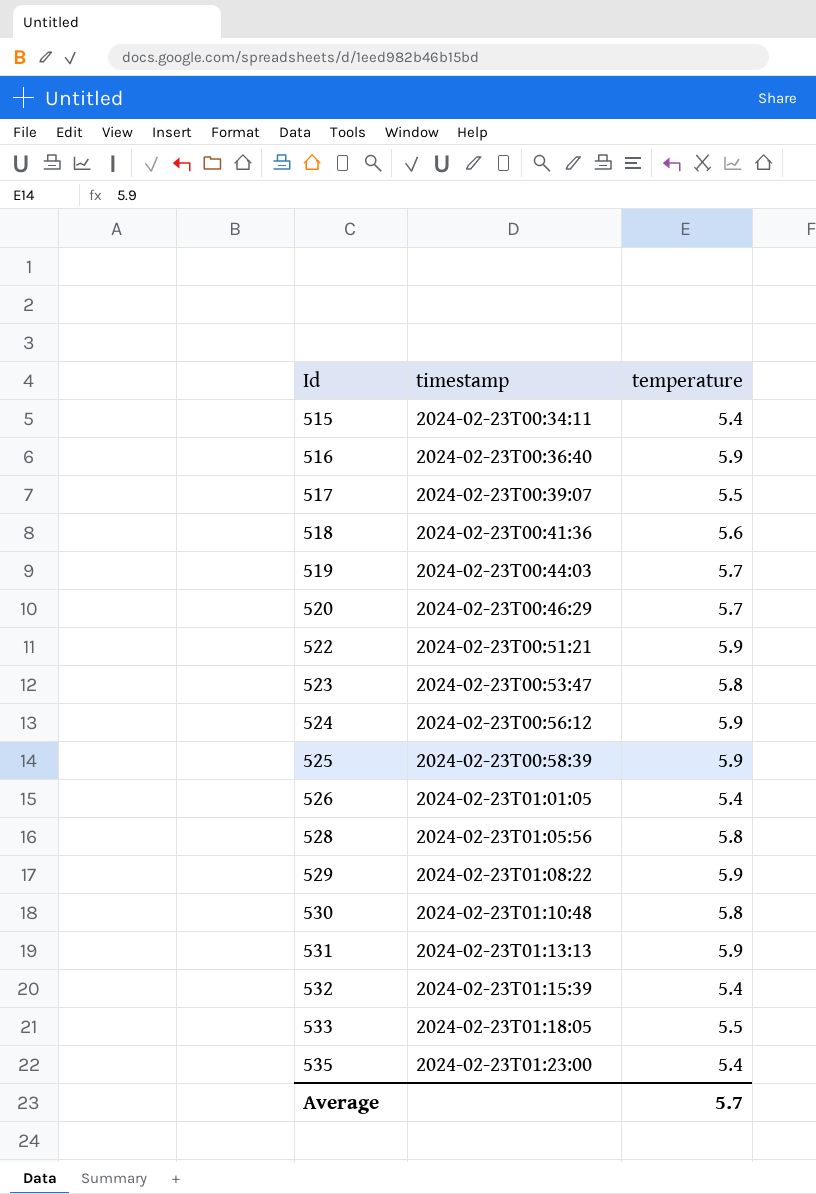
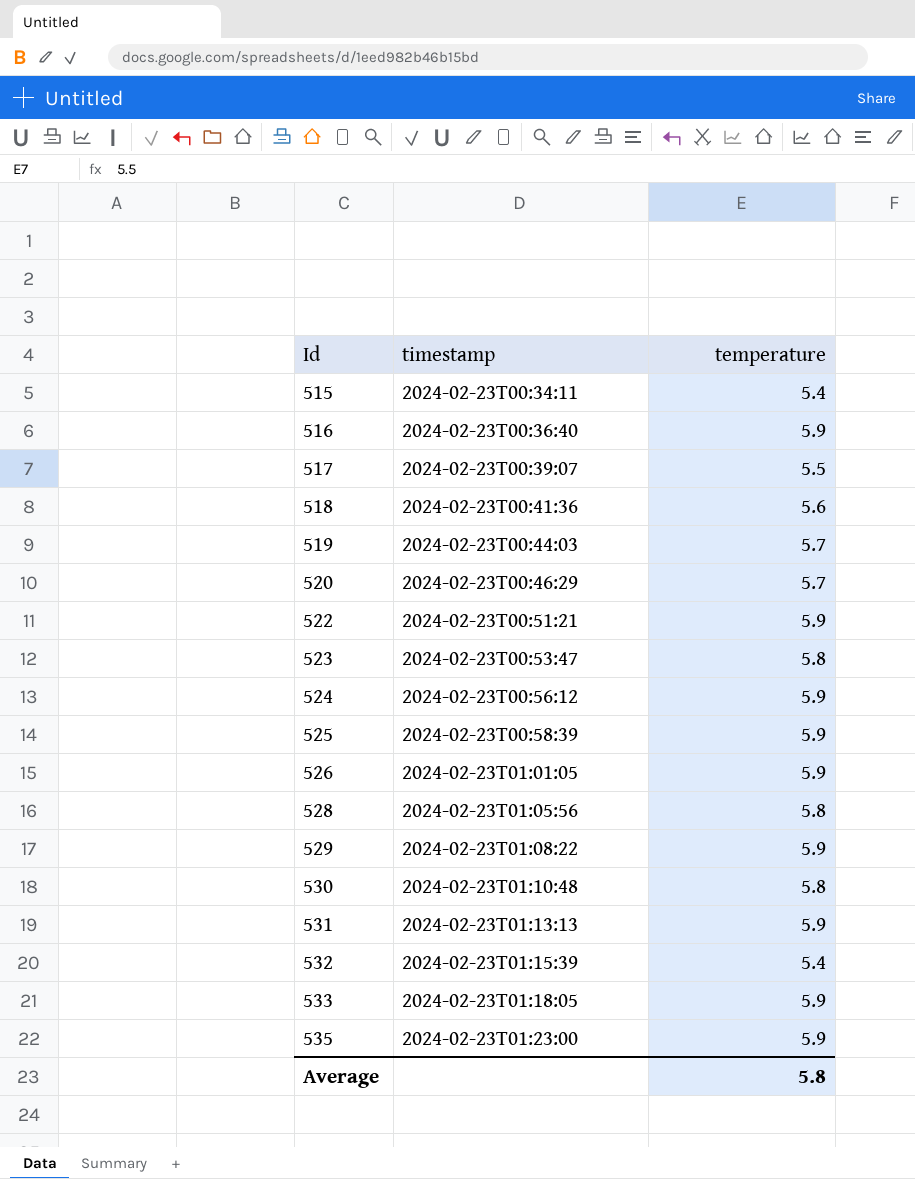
526 | temperature: 5.4 -> 5.9
533 | temperature: 5.5 -> 5.9
535 | temperature: 5.4 -> 5.9
Average | temperature: 5.7 -> 5.8

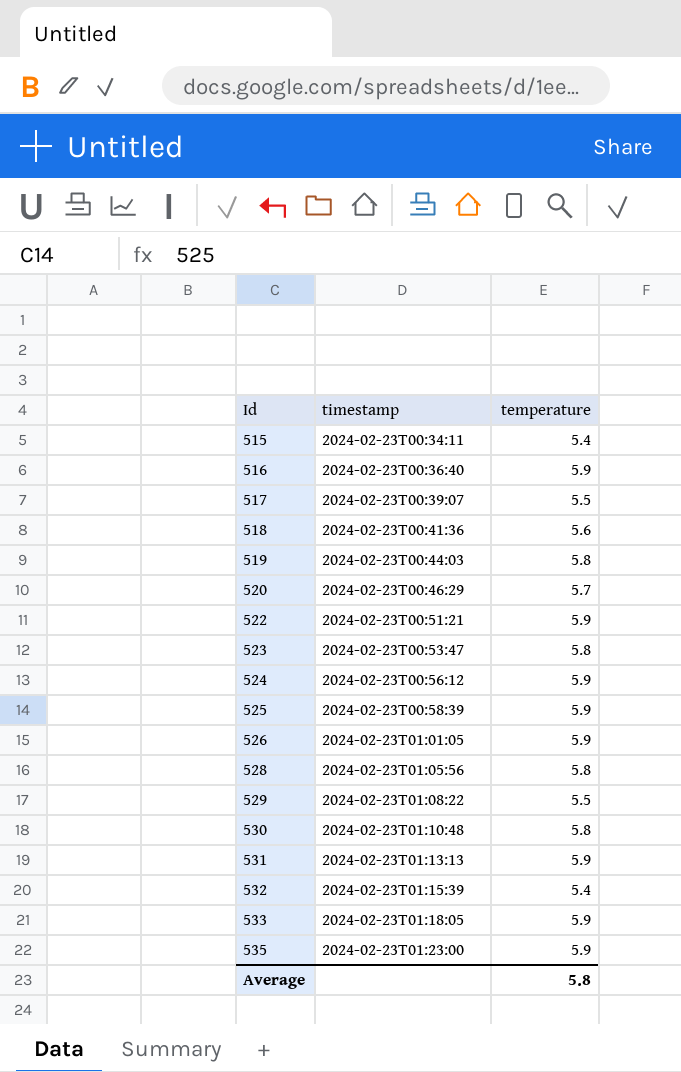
519 | temperature: 5.7 -> 5.8
529 | temperature: 5.9 -> 5.5

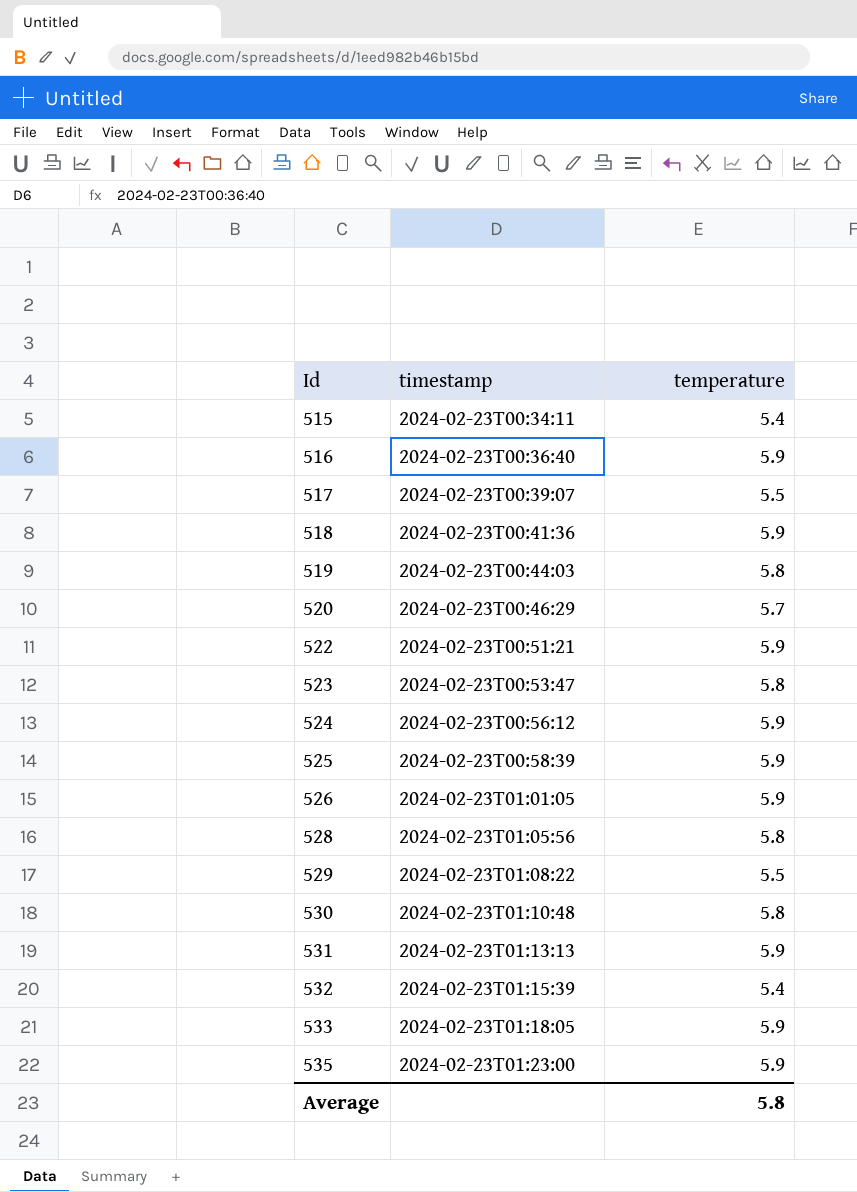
518 | temperature: 5.6 -> 5.9

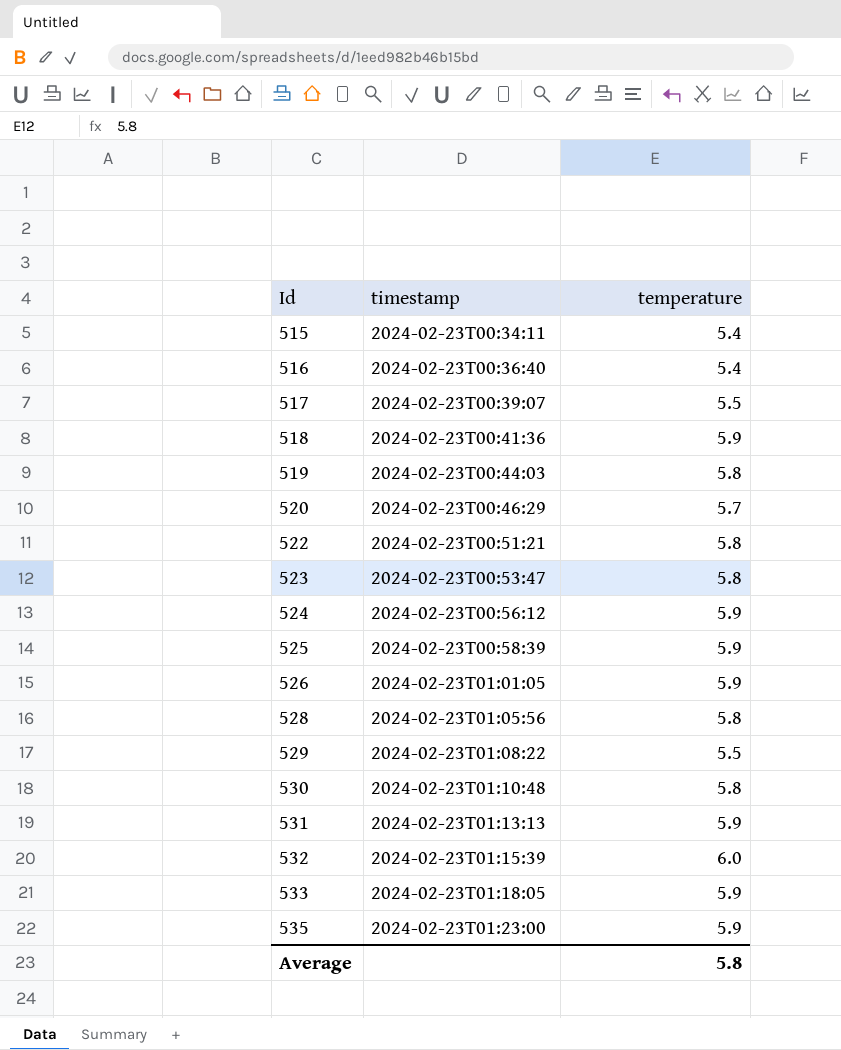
516 | temperature: 5.9 -> 5.4
522 | temperature: 5.9 -> 5.8
532 | temperature: 5.4 -> 6.0

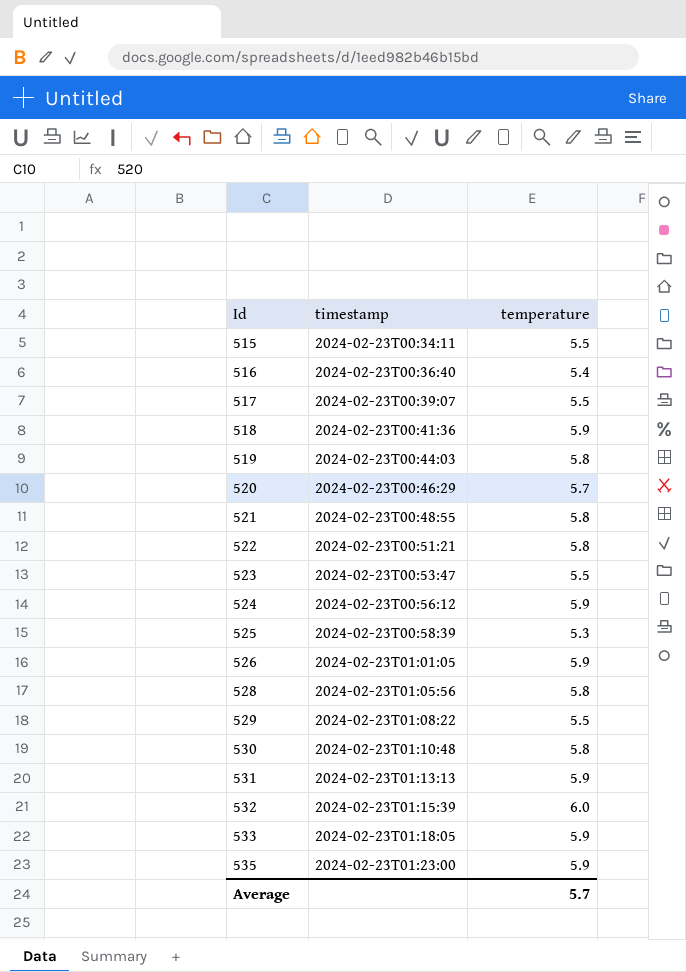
515 | temperature: 5.4 -> 5.5
row 521: none -> 2024-02-23T00:48:55 | 5.8
523 | temperature: 5.8 -> 5.5
525 | temperature: 5.9 -> 5.3
Average | temperature: 5.8 -> 5.7

